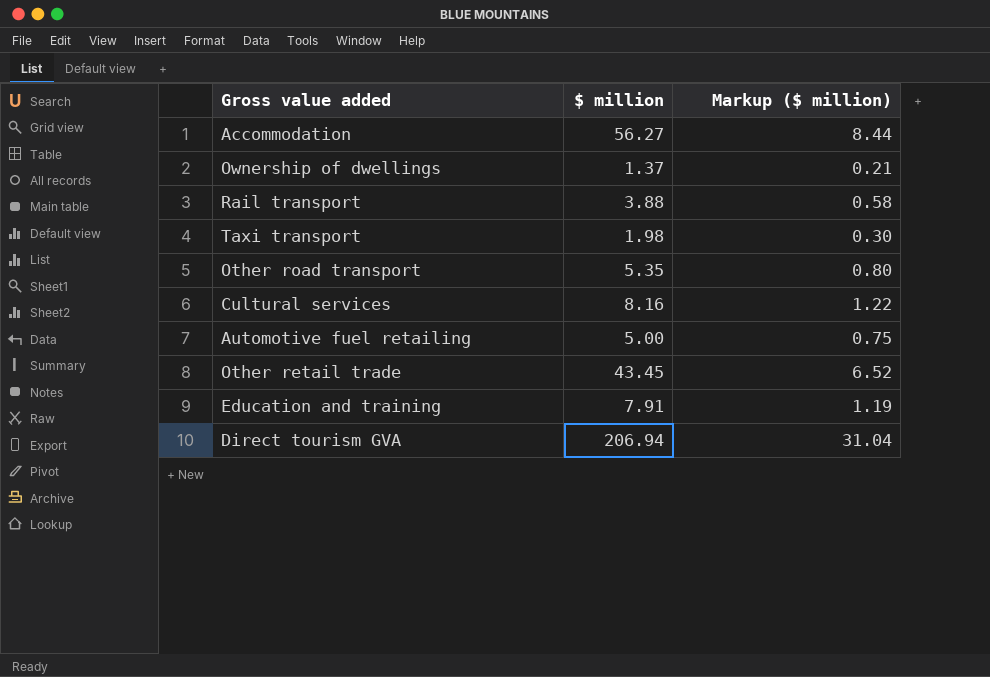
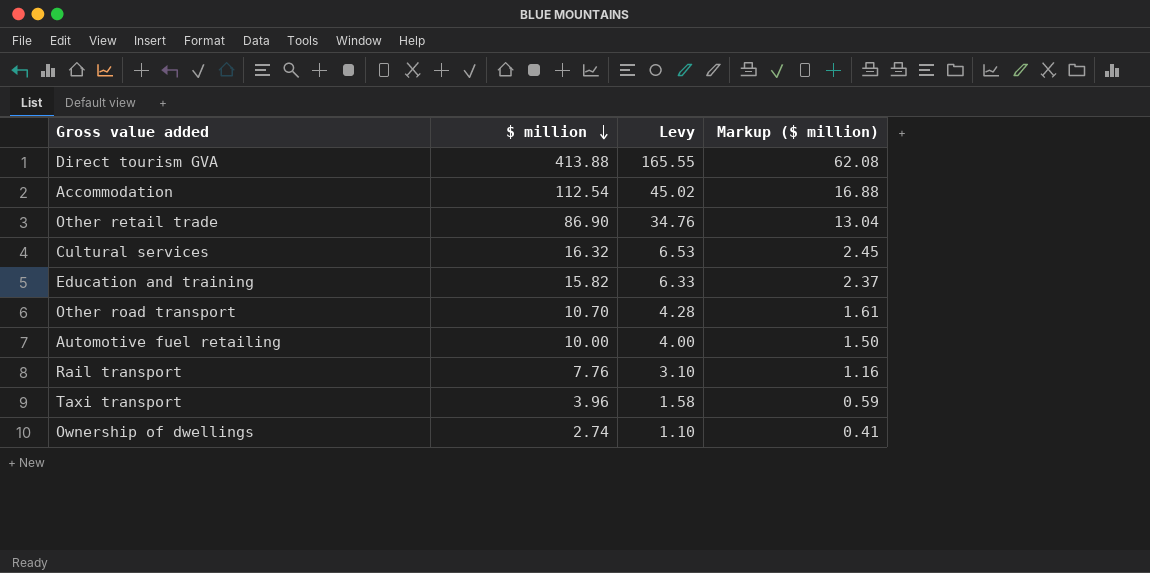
row order: none -> $ million descending
column Levy | formula: none -> [$ million] * 0.4
Direct tourism GVA | $ million: 206.94 -> 413.88
Direct tourism GVA | Markup ($ million): 31.04 -> 62.08
Accommodation | $ million: 56.27 -> 112.54
Accommodation | Markup ($ million): 8.44 -> 16.88
Other retail trade | $ million: 43.45 -> 86.90
Other retail trade | Markup ($ million): 6.52 -> 13.04
Cultural services | $ million: 8.16 -> 16.32
Cultural services | Markup ($ million): 1.22 -> 2.45
Education and training | $ million: 7.91 -> 15.82
Education and training | Markup ($ million): 1.19 -> 2.37
Other road transport | $ million: 5.35 -> 10.70
Other road transport | Markup ($ million): 0.80 -> 1.61
Automotive fuel retailing | $ million: 5.00 -> 10.00
Automotive fuel retailing | Markup ($ million): 0.75 -> 1.50
Rail transport | $ million: 3.88 -> 7.76
Rail transport | Markup ($ million): 0.58 -> 1.16
Taxi transport | $ million: 1.98 -> 3.96
Taxi transport | Markup ($ million): 0.30 -> 0.59
Ownership of dwellings | $ million: 1.37 -> 2.74
Ownership of dwellings | Markup ($ million): 0.21 -> 0.41

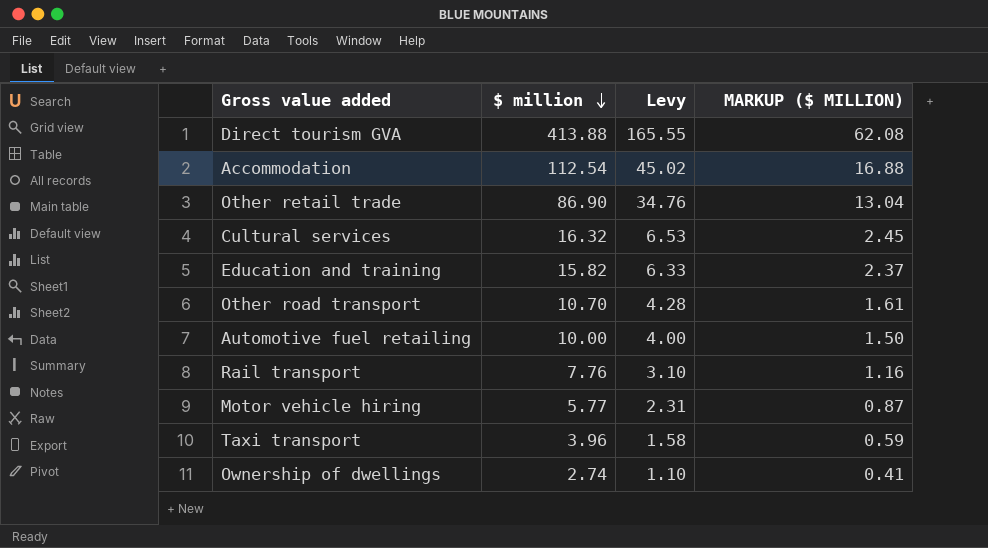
column name: Markup ($ million) -> MARKUP ($ MILLION)
row Motor vehicle hiring: none -> 5.77 | 2.31 | 0.87

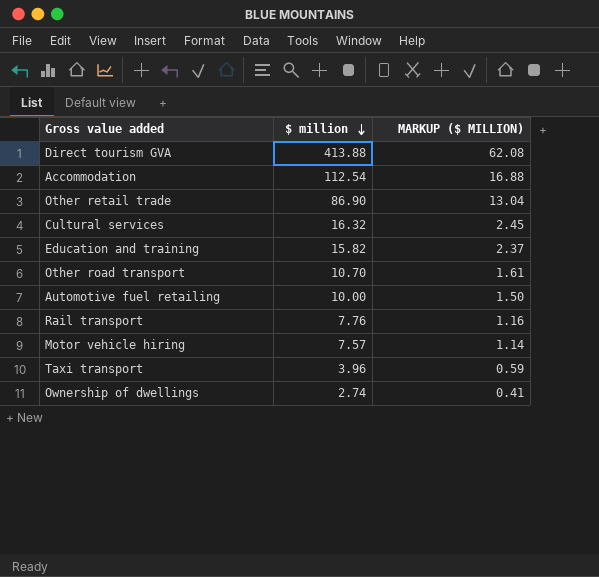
column Levy | formula: [$ million] * 0.4 -> none
Motor vehicle hiring | $ million: 5.77 -> 7.57
Motor vehicle hiring | MARKUP ($ MILLION): 0.87 -> 1.14

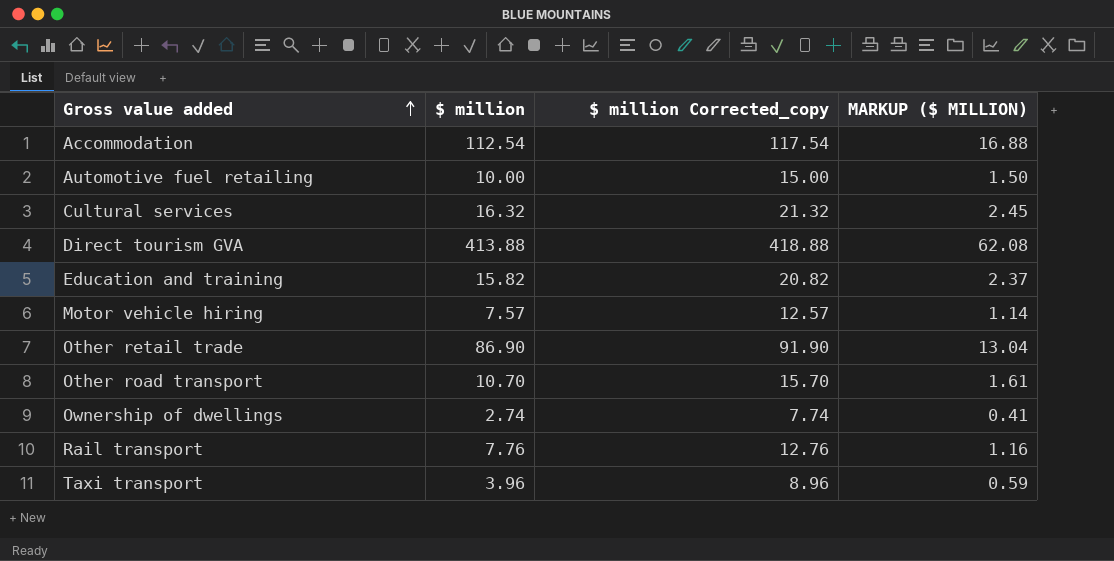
row order: $ million descending -> Gross value added ascending
column $ million Corrected_copy | formula: none -> [$ million] + 5

